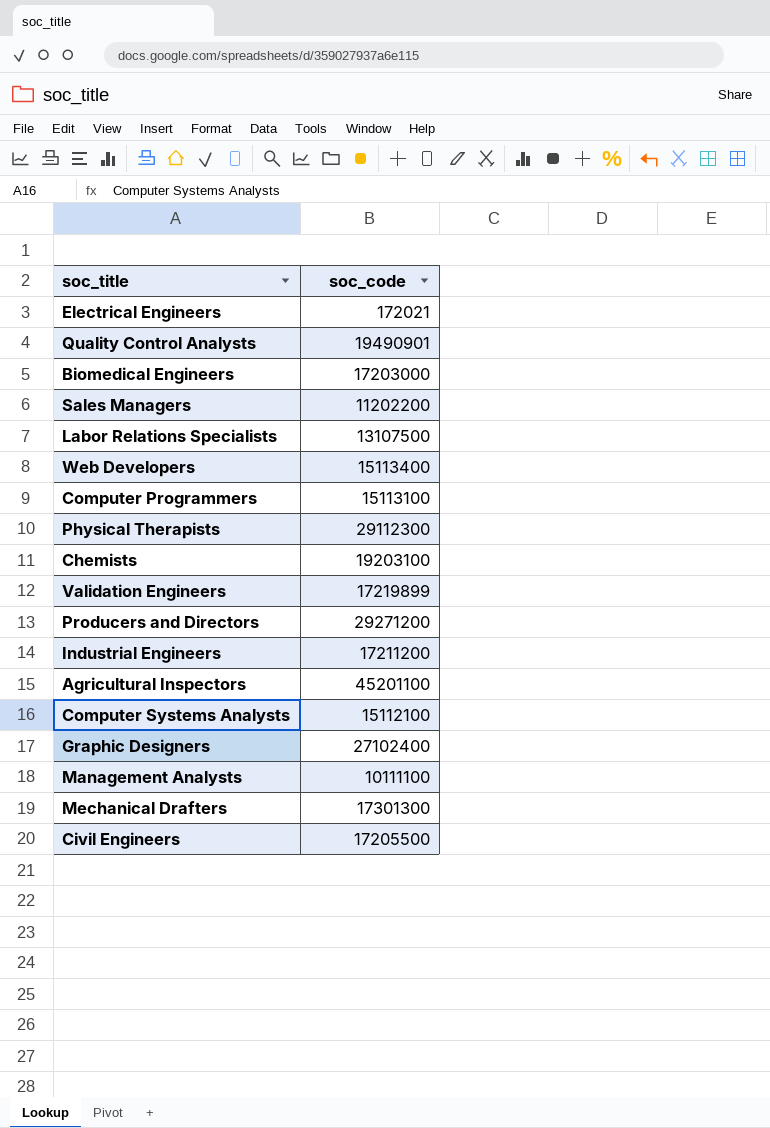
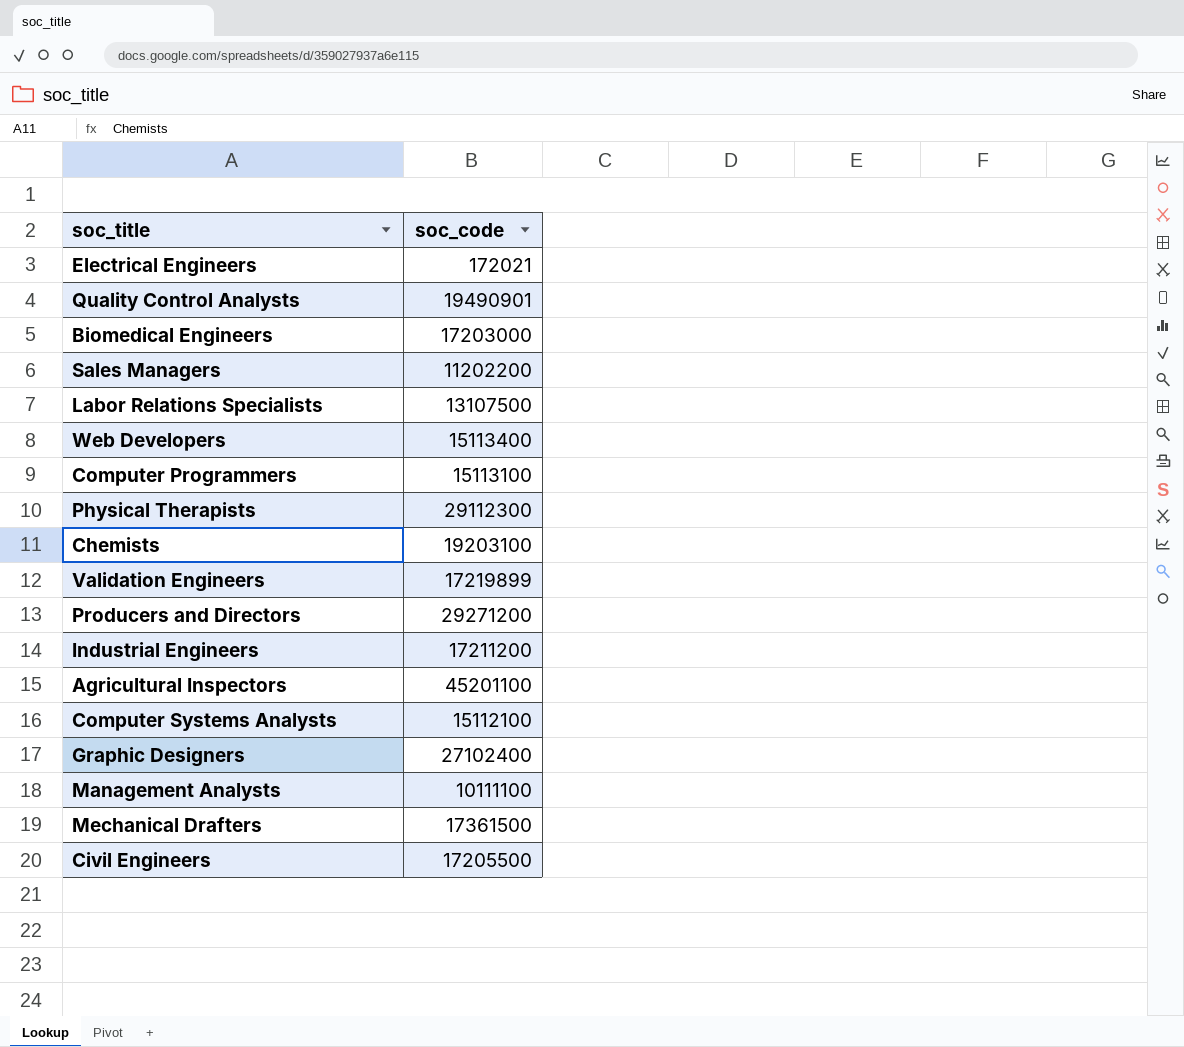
Mechanical Drafters | soc_code: 17301300 -> 17361500

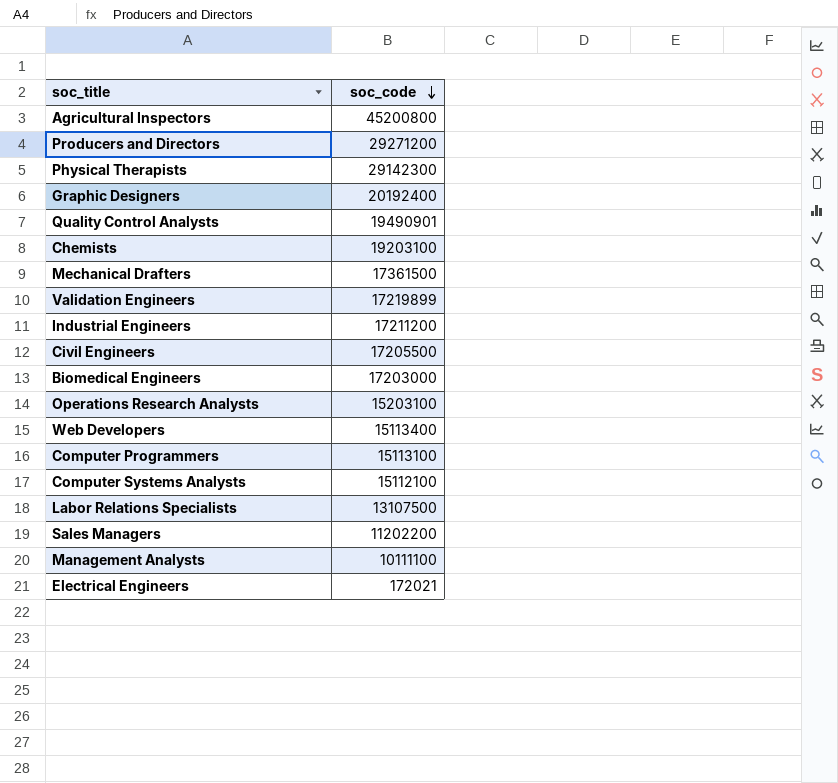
row order: none -> soc_code descending
Agricultural Inspectors | soc_code: 45201100 -> 45200800
Physical Therapists | soc_code: 29112300 -> 29142300
Graphic Designers | soc_code: 27102400 -> 20192400
row Operations Research Analysts: none -> 15203100

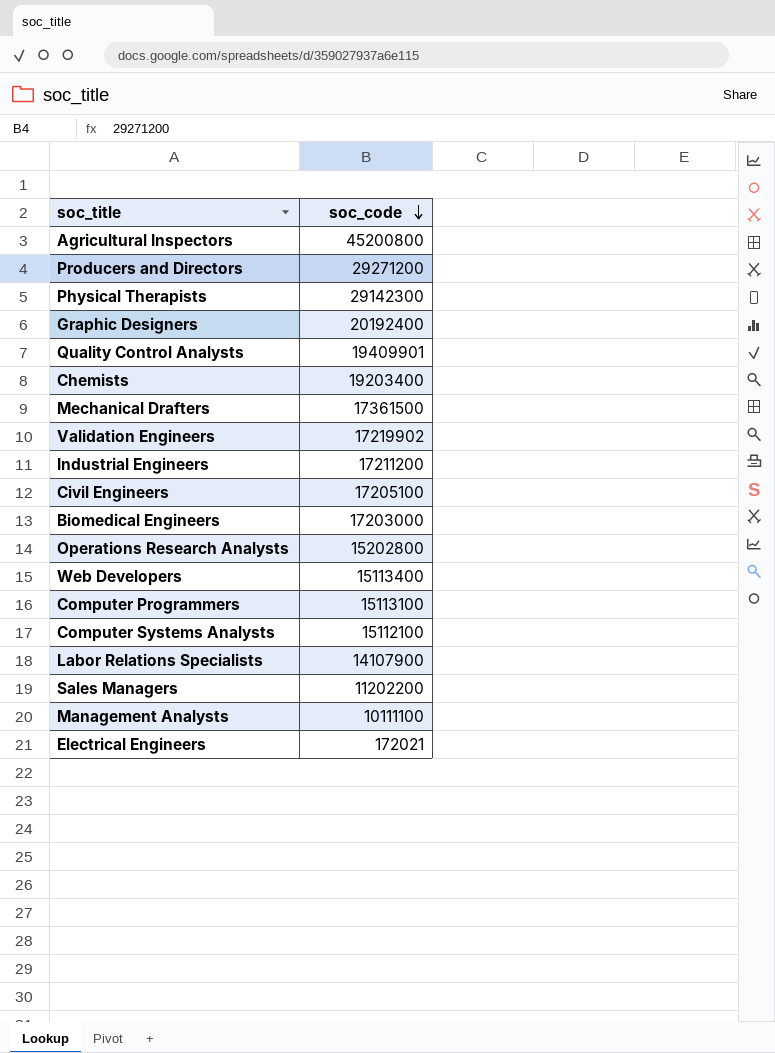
Quality Control Analysts | soc_code: 19490901 -> 19409901
Chemists | soc_code: 19203100 -> 19203400
Validation Engineers | soc_code: 17219899 -> 17219902
Civil Engineers | soc_code: 17205500 -> 17205100
Operations Research Analysts | soc_code: 15203100 -> 15202800
Labor Relations Specialists | soc_code: 13107500 -> 14107900

